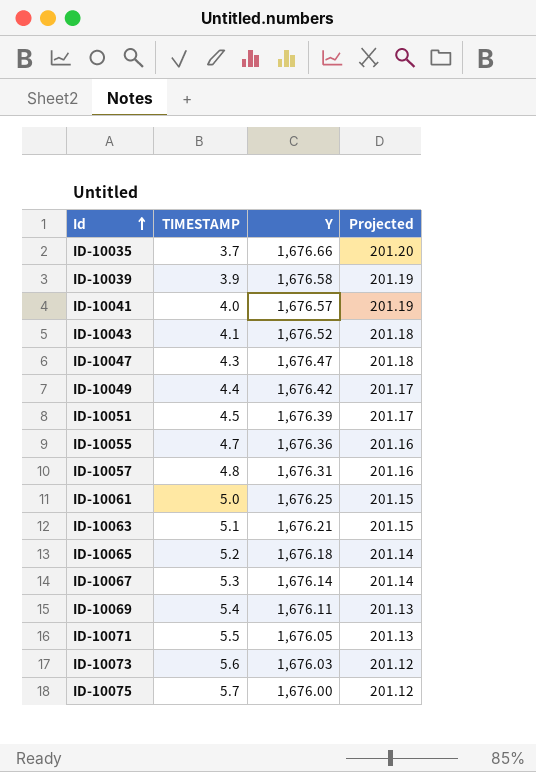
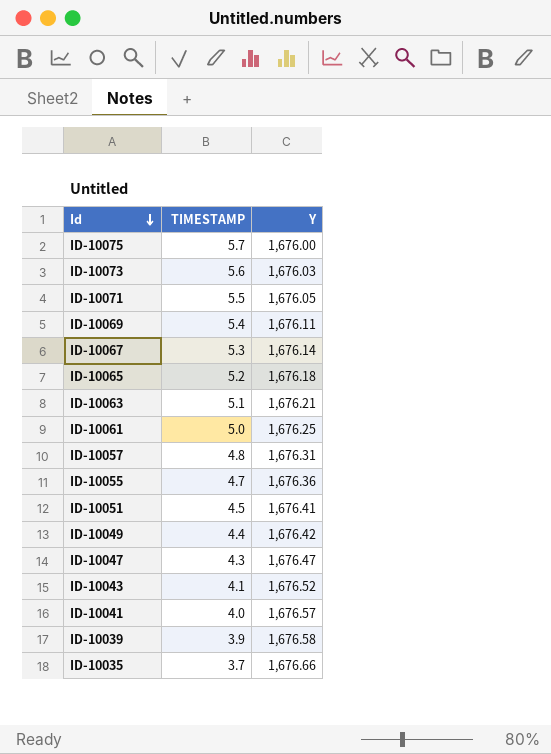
row order: Id ascending -> Id descending
column Projected | formula: [Y] * 0.12 -> none
ID-10051 | Y: 1,676.39 -> 1,676.41

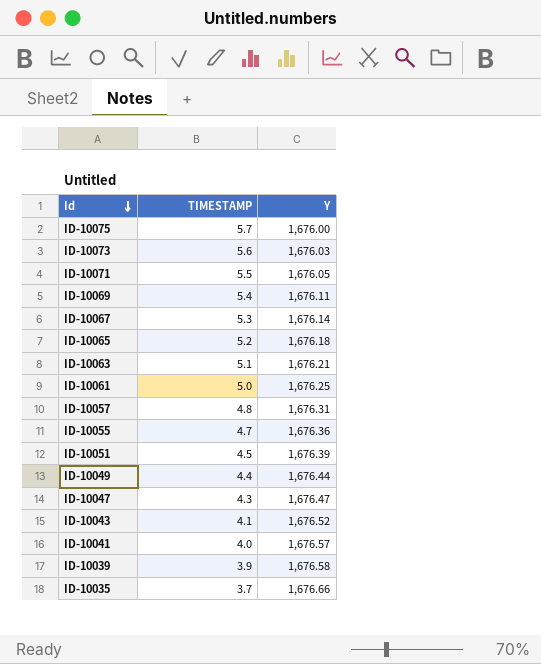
ID-10051 | Y: 1,676.41 -> 1,676.39
ID-10049 | Y: 1,676.42 -> 1,676.44

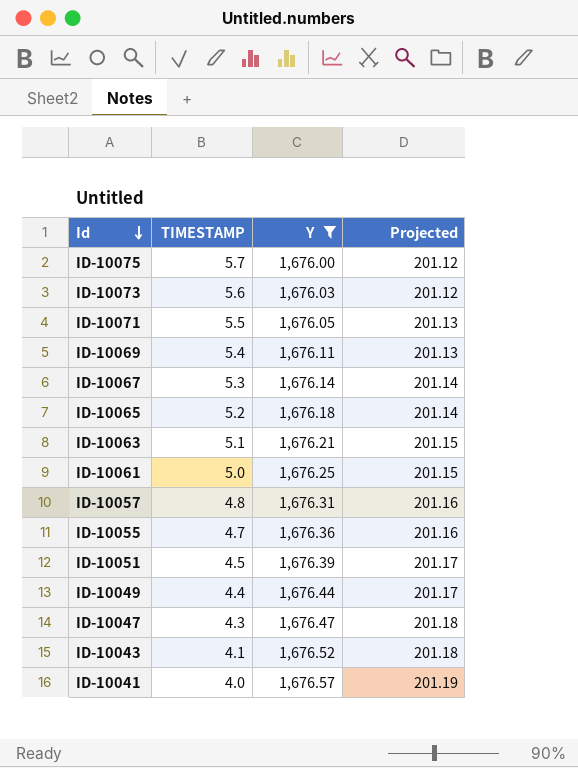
filter: none -> Y <= 1,676.57
column Projected | formula: none -> [Y] * 0.12

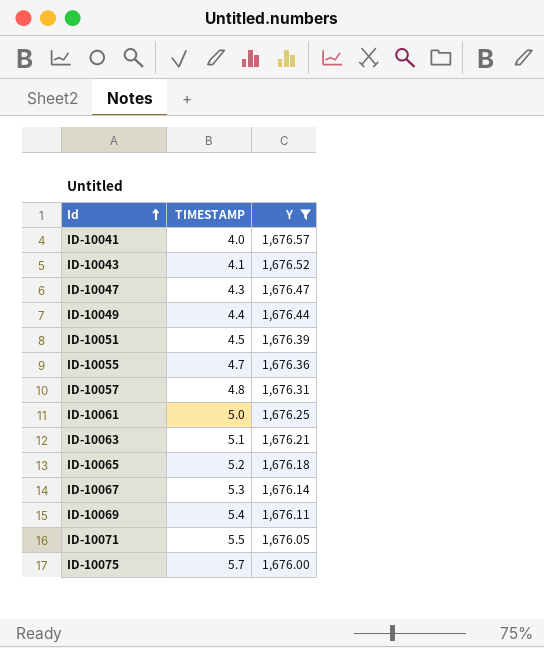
row order: Id descending -> Id ascending
column Projected | formula: [Y] * 0.12 -> none
row ID-10073: 5.6 | 1,676.03 | 201.12 -> none

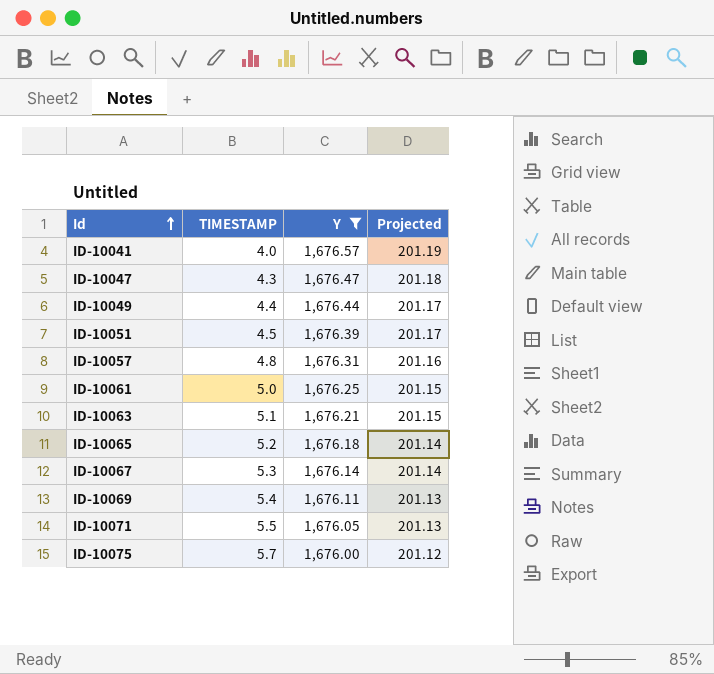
column Projected | formula: none -> [Y] * 0.12
row ID-10043: 4.1 | 1,676.52 -> none
row ID-10055: 4.7 | 1,676.36 -> none

